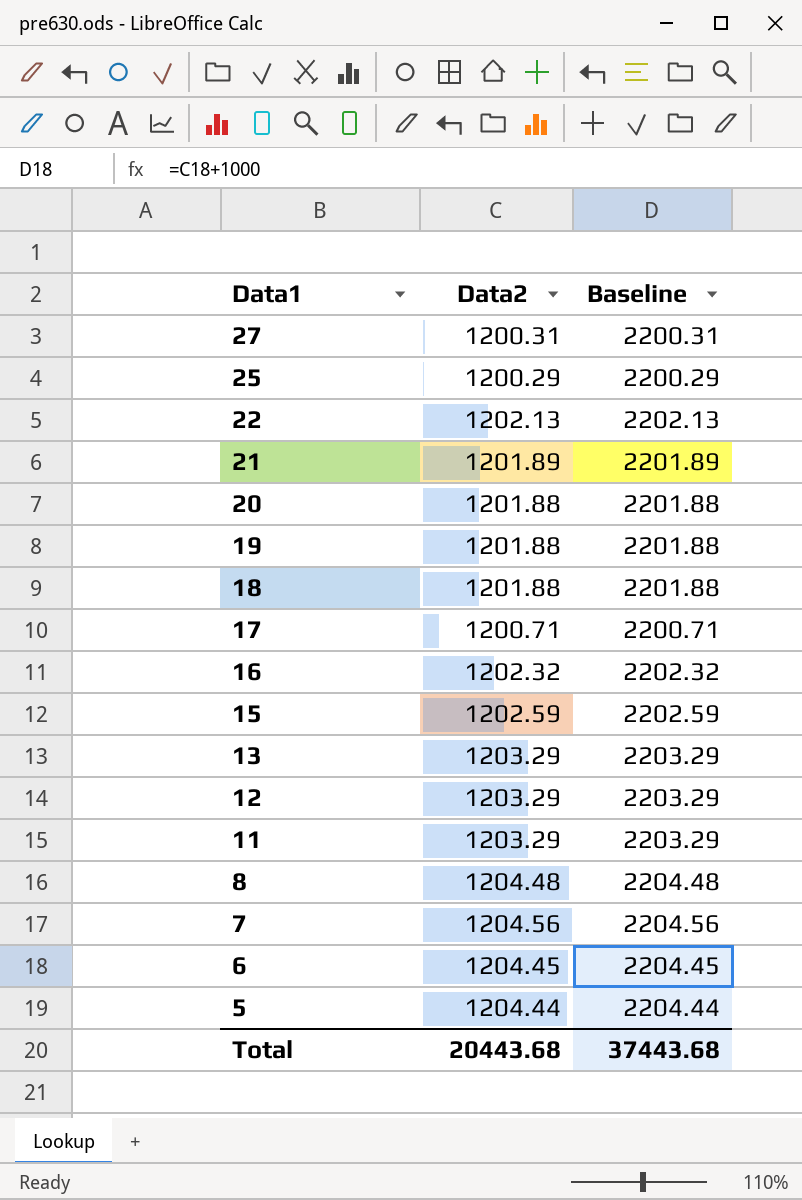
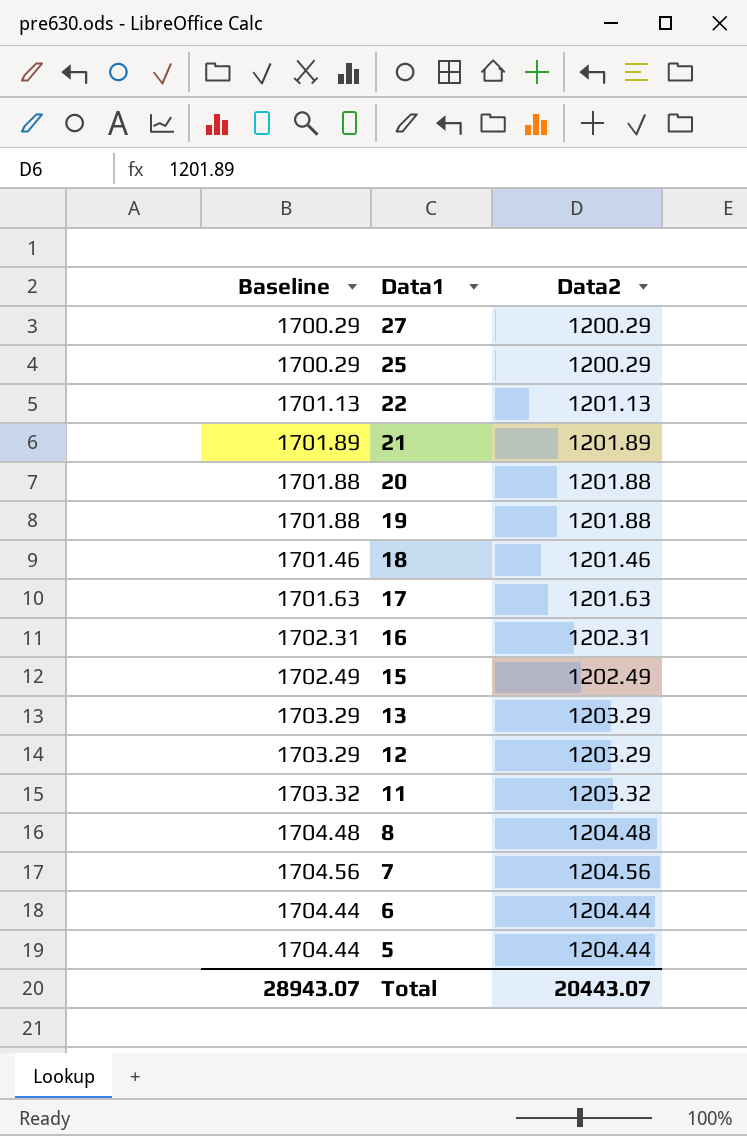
column Baseline | formula: [Data2] + 1000 -> [Data2] + 500
column Baseline | position: 3 -> 1
27 | Data2: 1200.31 -> 1200.29
22 | Data2: 1202.13 -> 1201.13
18 | Data2: 1201.88 -> 1201.46
17 | Data2: 1200.71 -> 1201.63
16 | Data2: 1202.32 -> 1202.31
15 | Data2: 1202.59 -> 1202.49
11 | Data2: 1203.29 -> 1203.32
6 | Data2: 1204.45 -> 1204.44
Total | Baseline: 37443.68 -> 28943.07
Total | Data2: 20443.68 -> 20443.07

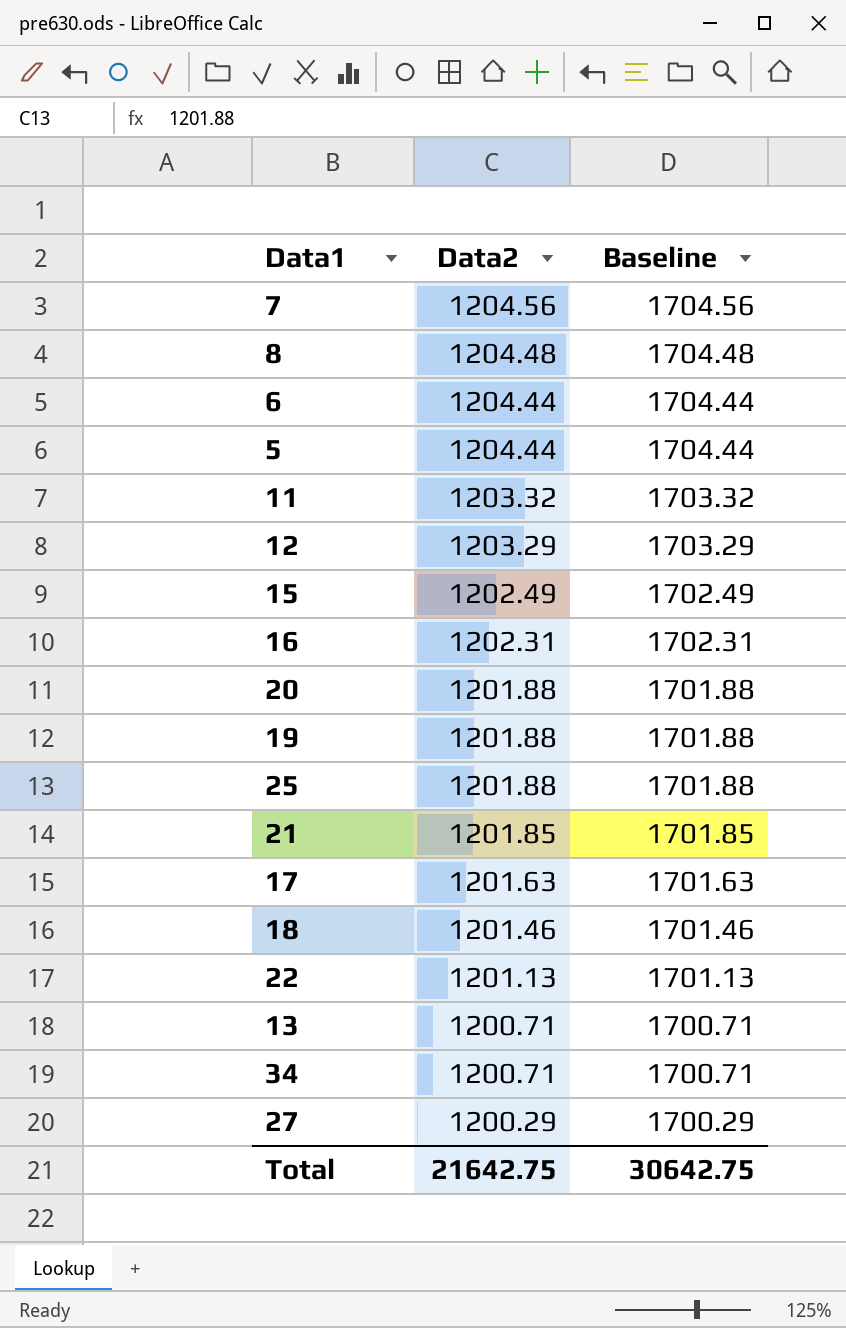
row order: Data1 descending -> Data2 descending
column Baseline | position: 1 -> 3
25 | Data2: 1200.29 -> 1201.88
25 | Baseline: 1700.29 -> 1701.88
21 | Data2: 1201.89 -> 1201.85
21 | Baseline: 1701.89 -> 1701.85
13 | Data2: 1203.29 -> 1200.71
13 | Baseline: 1703.29 -> 1700.71
row 34: none -> 1200.71 | 1700.71
Total | Data2: 20443.07 -> 21642.75
Total | Baseline: 28943.07 -> 30642.75

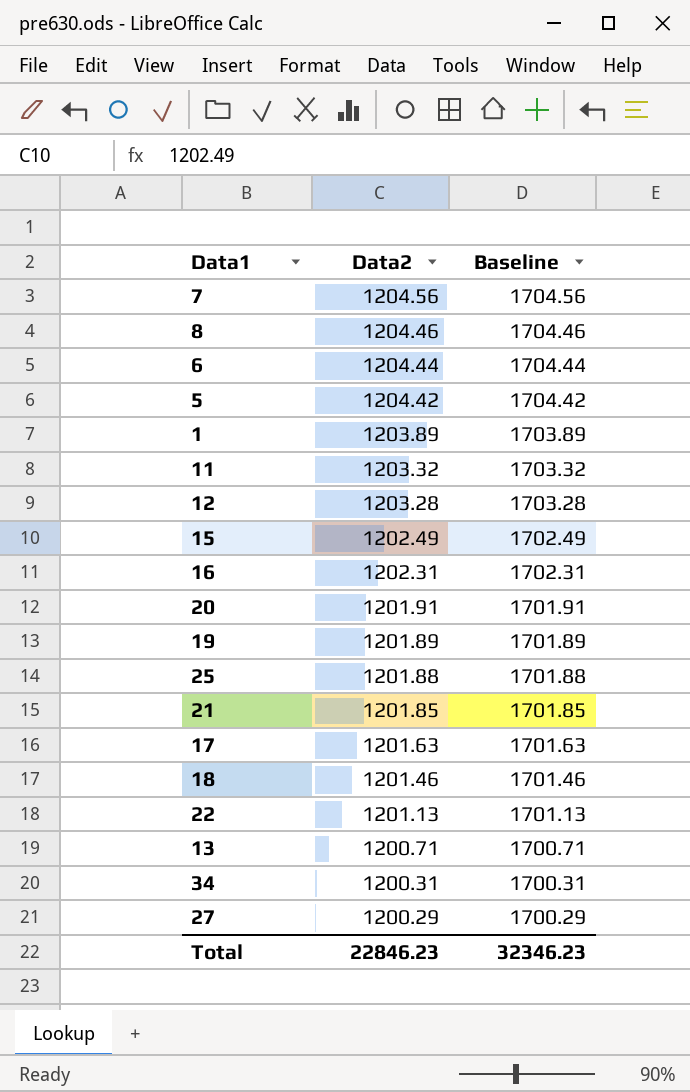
8 | Data2: 1204.48 -> 1204.46
8 | Baseline: 1704.48 -> 1704.46
5 | Data2: 1204.44 -> 1204.42
5 | Baseline: 1704.44 -> 1704.42
row 1: none -> 1203.89 | 1703.89
12 | Data2: 1203.29 -> 1203.28
12 | Baseline: 1703.29 -> 1703.28
20 | Data2: 1201.88 -> 1201.91
20 | Baseline: 1701.88 -> 1701.91
19 | Data2: 1201.88 -> 1201.89
19 | Baseline: 1701.88 -> 1701.89
34 | Data2: 1200.71 -> 1200.31
34 | Baseline: 1700.71 -> 1700.31
Total | Data2: 21642.75 -> 22846.23
Total | Baseline: 30642.75 -> 32346.23

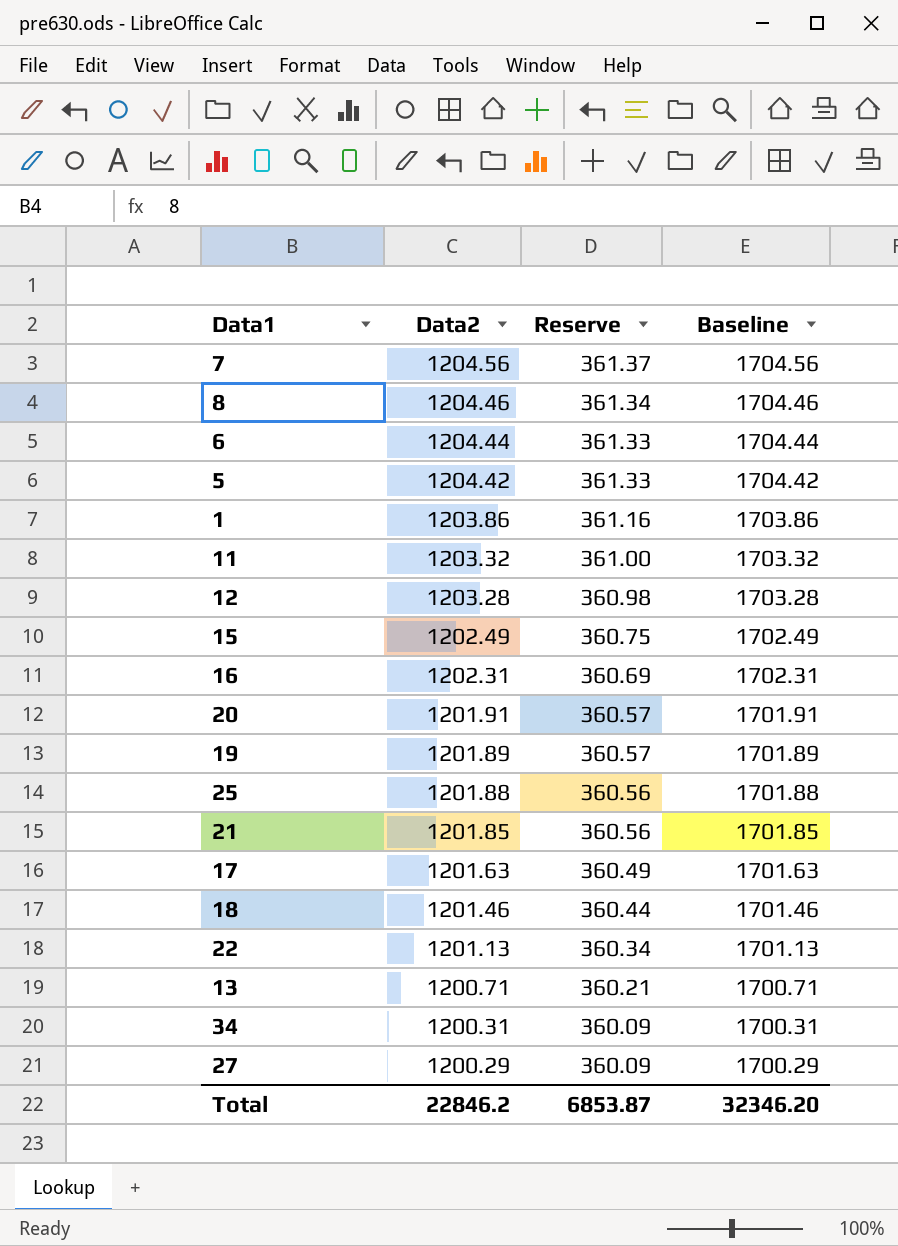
column Reserve | formula: none -> [Data2] * 0.3
1 | Data2: 1203.89 -> 1203.86
1 | Baseline: 1703.89 -> 1703.86
Total | Data2: 22846.23 -> 22846.2
Total | Baseline: 32346.23 -> 32346.20

